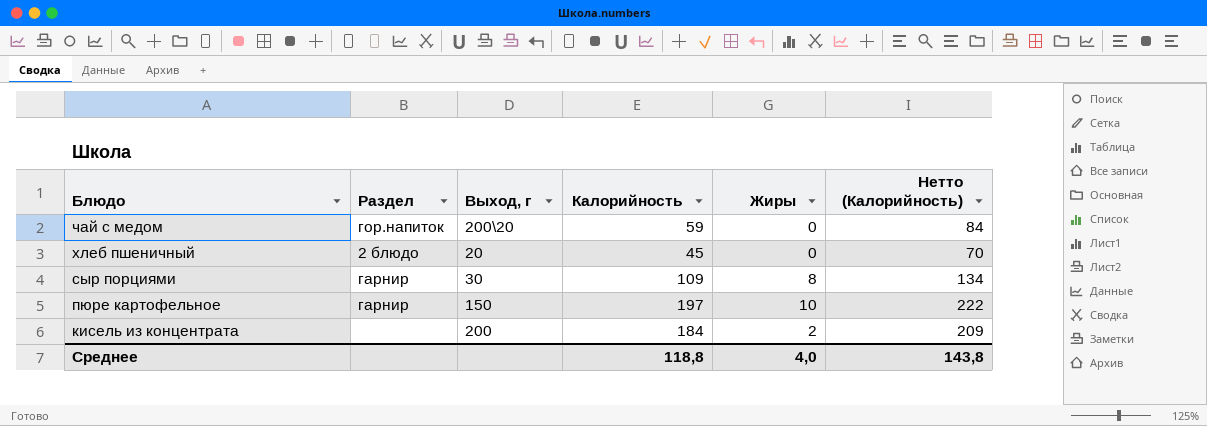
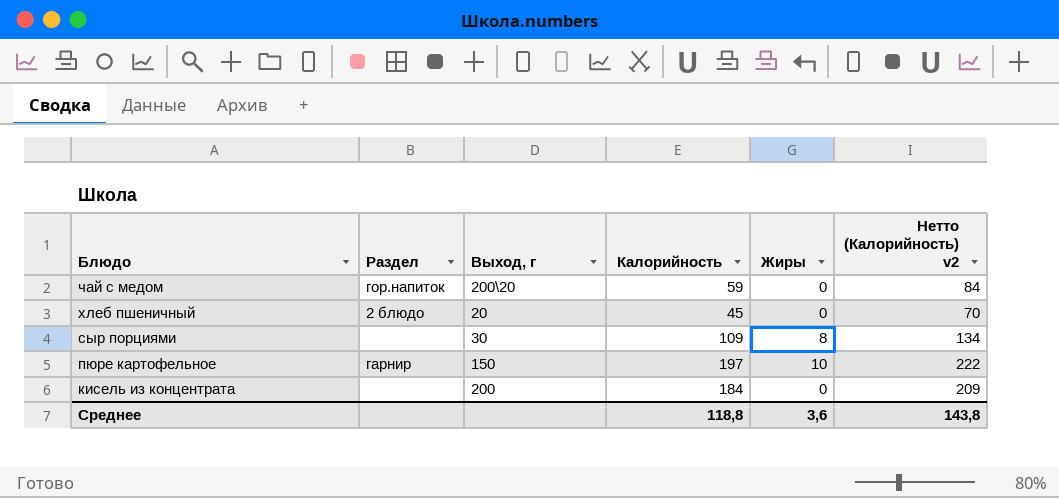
column name: Нетто (Калорийность) -> Нетто (Калорийность) v2
сыр порциями | Раздел: гарнир -> none
кисель из концентрата | Жиры: 2 -> 0
Среднее | Жиры: 4,0 -> 3,6

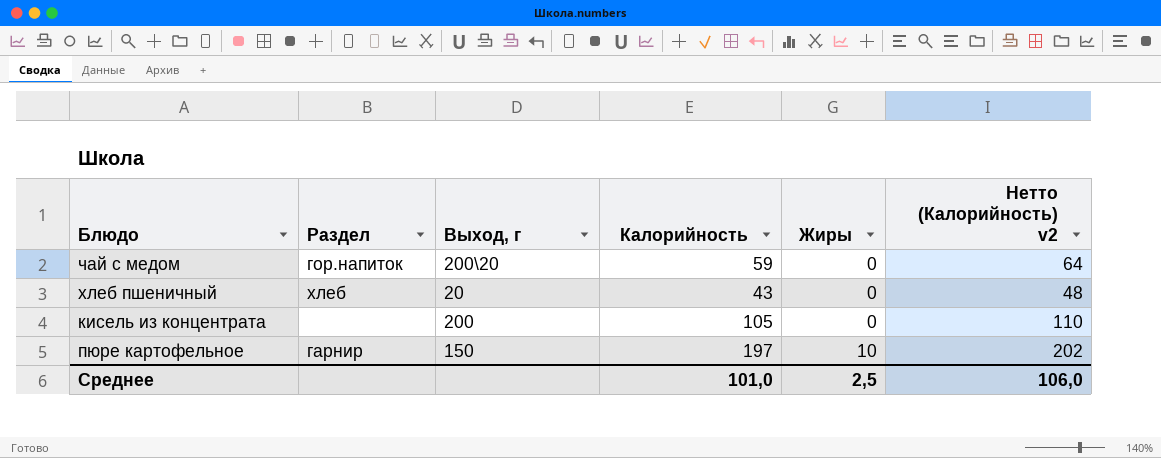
row order: Блюдо descending -> Жиры ascending
column Нетто (Калорийность) v2 | formula: [Калорийность] + 25 -> [Калорийность] + 5
row сыр порциями: none | 30 | 109 | 8 | 134 -> none
хлеб пшеничный | Раздел: 2 блюдо -> хлеб
хлеб пшеничный | Калорийность: 45 -> 43
кисель из концентрата | Калорийность: 184 -> 105
Среднее | Калорийность: 118,8 -> 101,0
Среднее | Жиры: 3,6 -> 2,5
Среднее | Нетто (Калорийность) v2: 143,8 -> 106,0

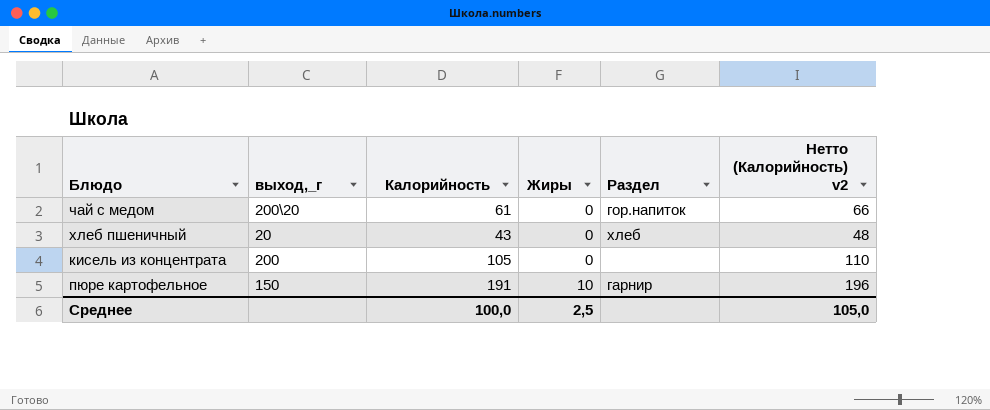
column name: Выход, г -> выход,_г
column Раздел | position: 2 -> 5
чай с медом | Калорийность: 59 -> 61
чай с медом | Нетто (Калорийность) v2: 64 -> 66
пюре картофельное | Калорийность: 197 -> 191
пюре картофельное | Нетто (Калорийность) v2: 202 -> 196
Среднее | Калорийность: 101,0 -> 100,0
Среднее | Нетто (Калорийность) v2: 106,0 -> 105,0

